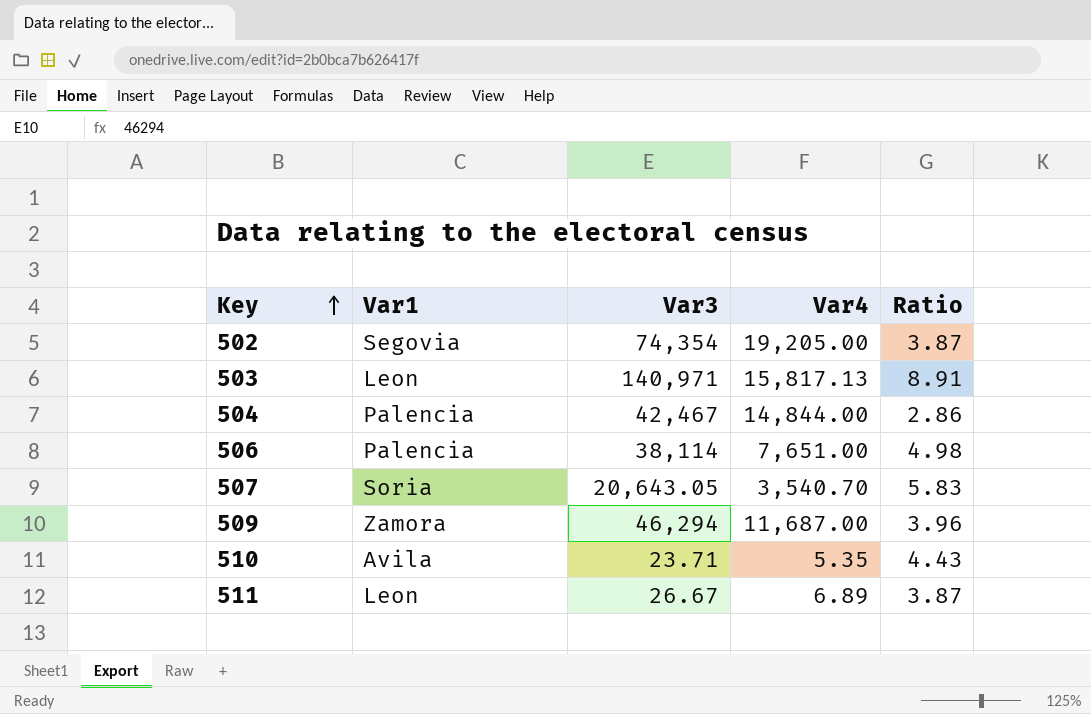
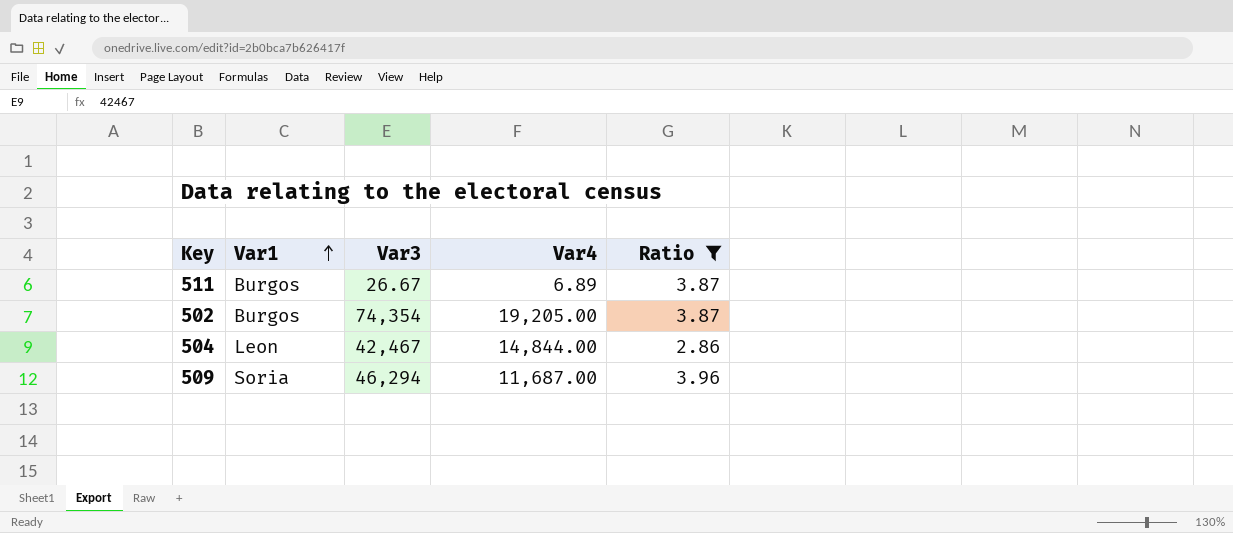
filter: none -> Ratio <= 3.96
row order: Key ascending -> Var1 ascending
511 | Var1: Leon -> Burgos
502 | Var1: Segovia -> Burgos
504 | Var1: Palencia -> Leon
509 | Var1: Zamora -> Soria

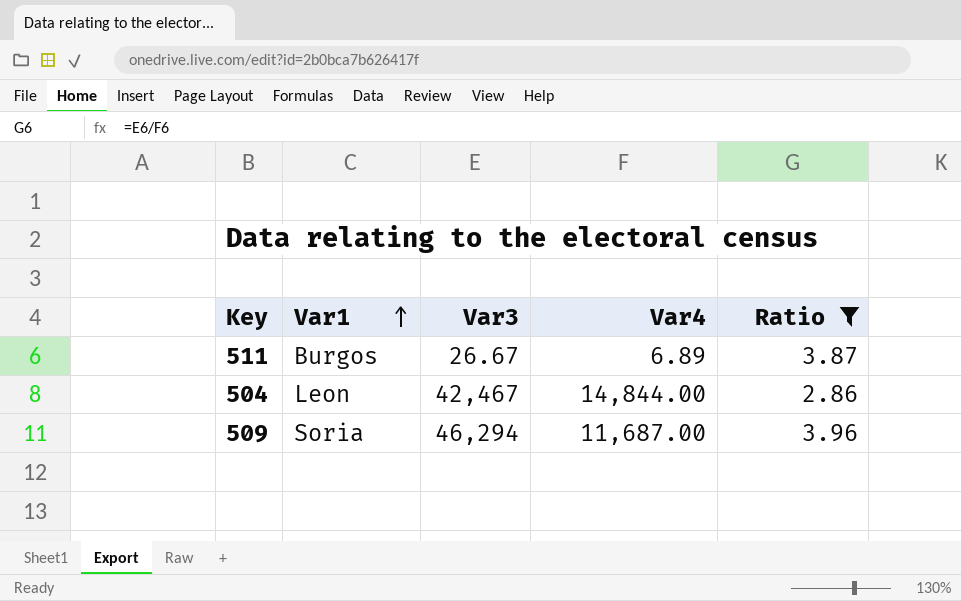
row 502: Burgos | 74,354 | 19,205.00 | 3.87 -> none

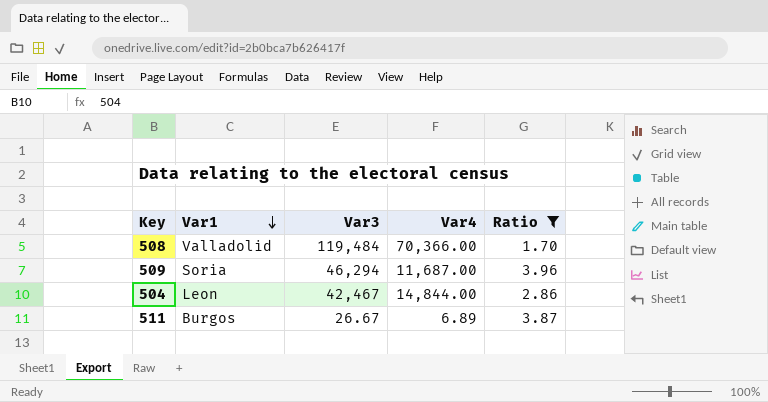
row order: Var1 ascending -> Var1 descending
row 508: none -> Valladolid | 119,484 | 70,366.00 | 1.70

